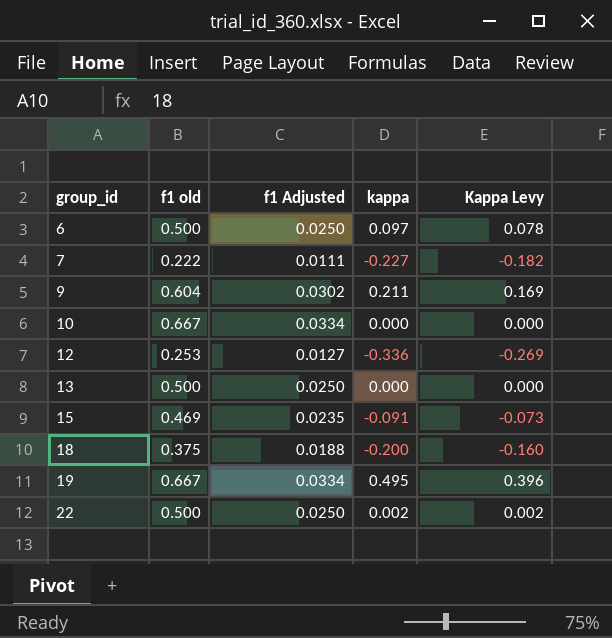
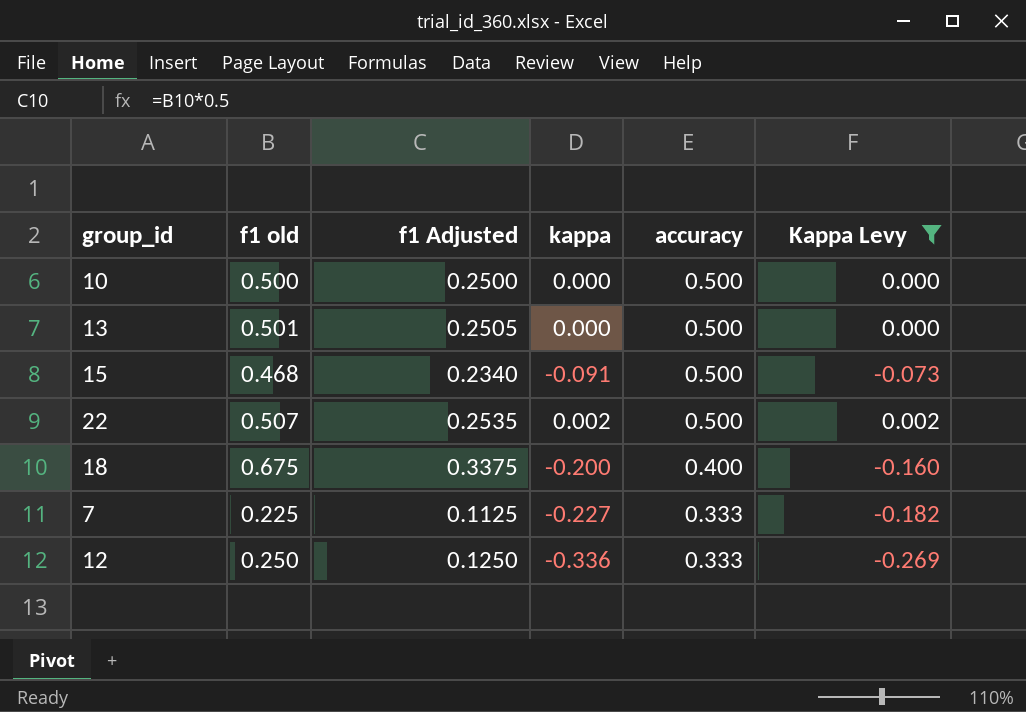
filter: none -> Kappa Levy <= 0.002
row order: group_id ascending -> accuracy descending
column f1 Adjusted | formula: [f1 old] * 0.05 -> [f1 old] * 0.5
column accuracy | position: none -> 5
10 | f1 old: 0.667 -> 0.500
13 | f1 old: 0.500 -> 0.501
15 | f1 old: 0.469 -> 0.468
22 | f1 old: 0.500 -> 0.507
18 | f1 old: 0.375 -> 0.675
7 | f1 old: 0.222 -> 0.225
12 | f1 old: 0.253 -> 0.250

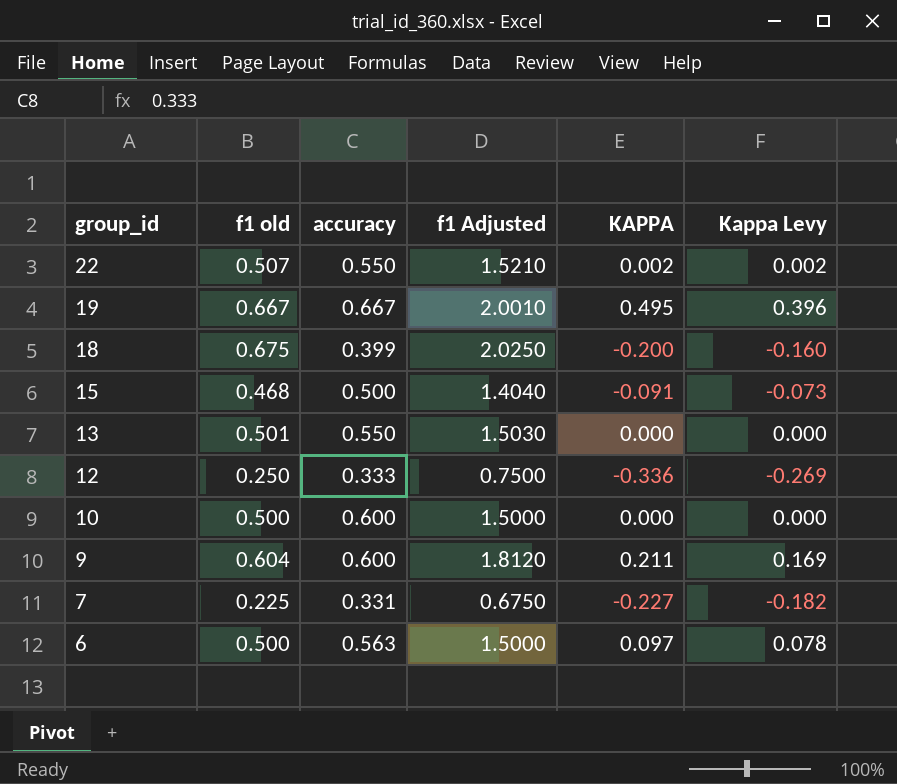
filter: Kappa Levy <= 0.002 -> none
row order: accuracy descending -> group_id descending
column accuracy | position: 5 -> 3
column f1 Adjusted | formula: [f1 old] * 0.5 -> [f1 old] * 3
column name: kappa -> KAPPA
22 | accuracy: 0.500 -> 0.550
18 | accuracy: 0.400 -> 0.399
13 | accuracy: 0.500 -> 0.550
10 | accuracy: 0.500 -> 0.600
7 | accuracy: 0.333 -> 0.331

